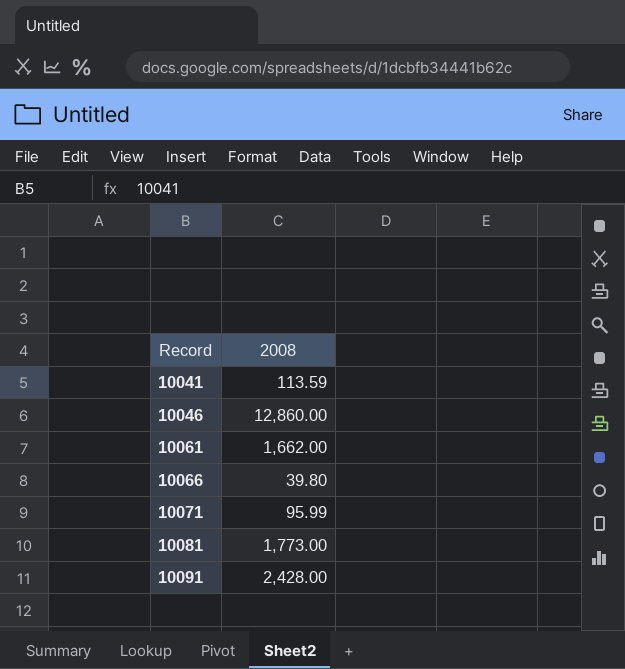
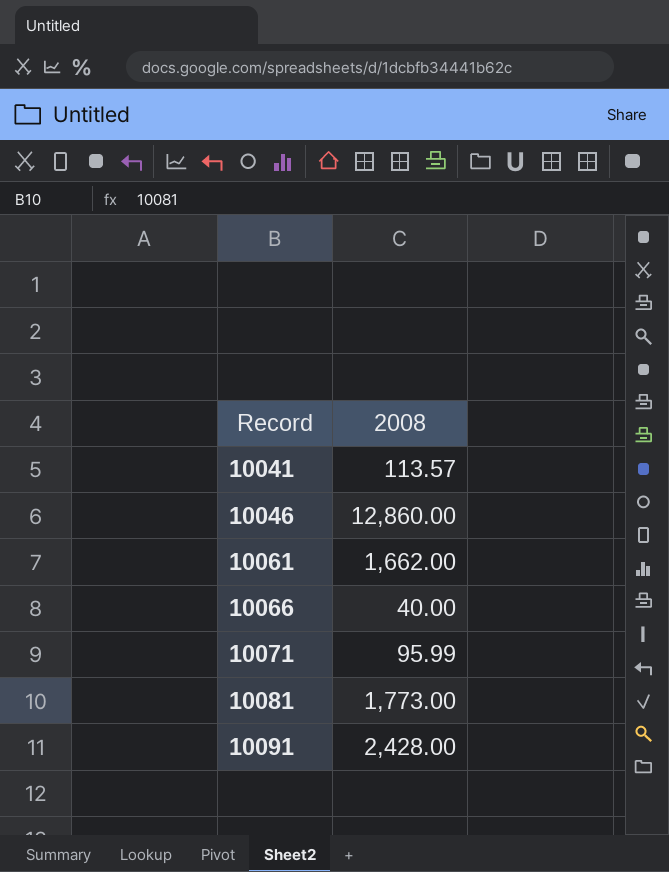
10041 | 2008: 113.59 -> 113.57
10066 | 2008: 39.80 -> 40.00

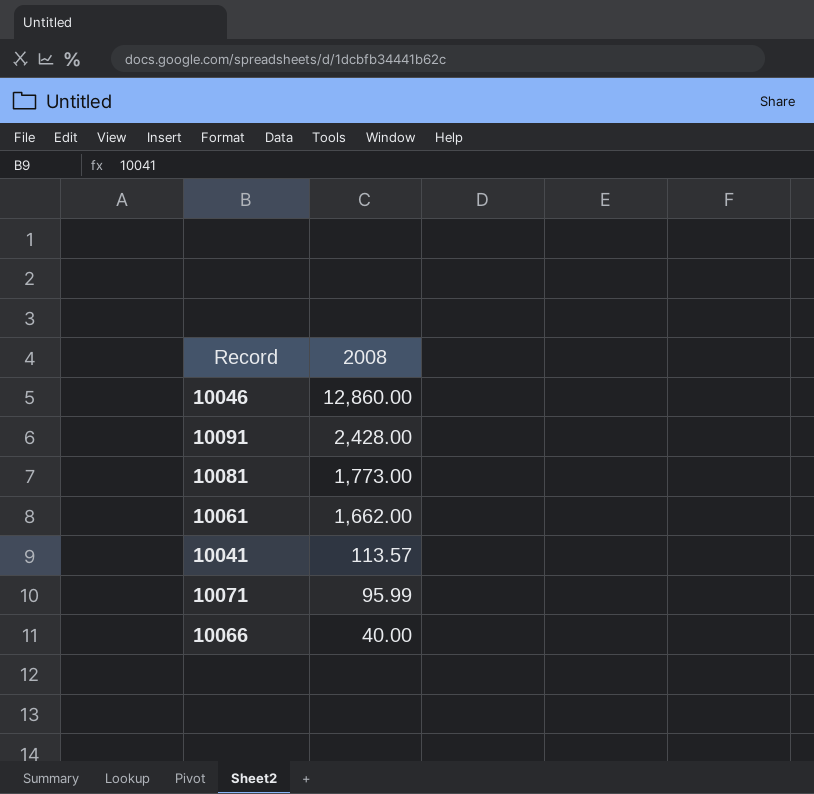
row order: Record ascending -> 2008 descending

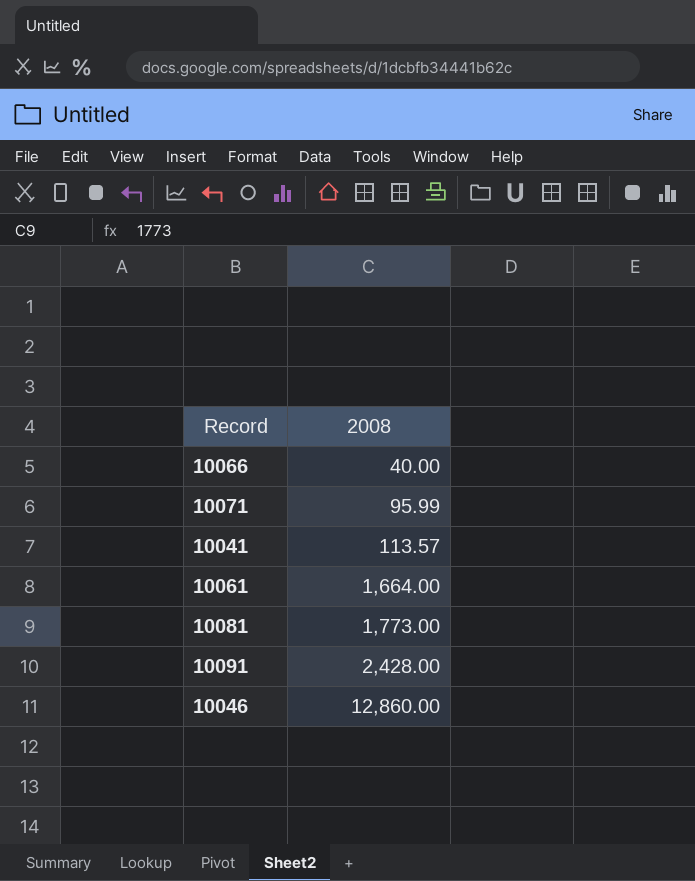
row order: 2008 descending -> 2008 ascending
10061 | 2008: 1,662.00 -> 1,664.00

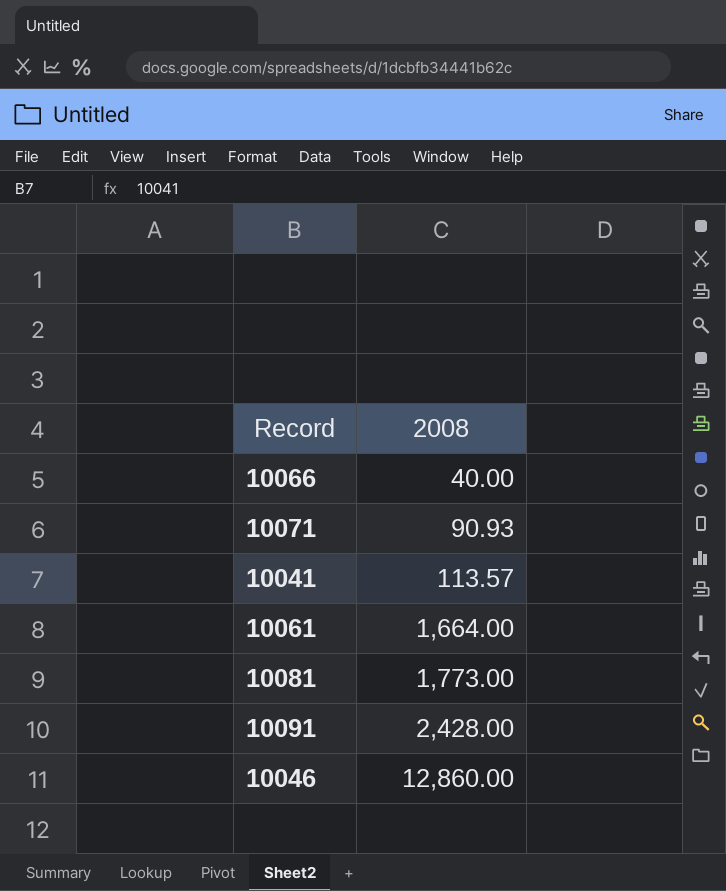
10071 | 2008: 95.99 -> 90.93

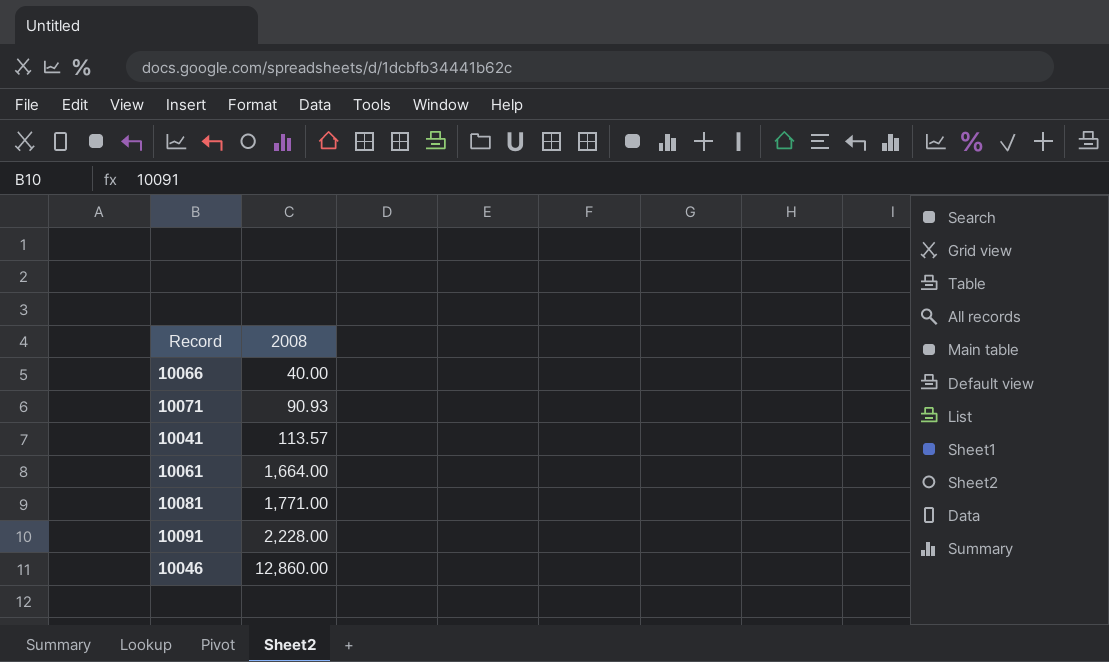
10081 | 2008: 1,773.00 -> 1,771.00
10091 | 2008: 2,428.00 -> 2,228.00

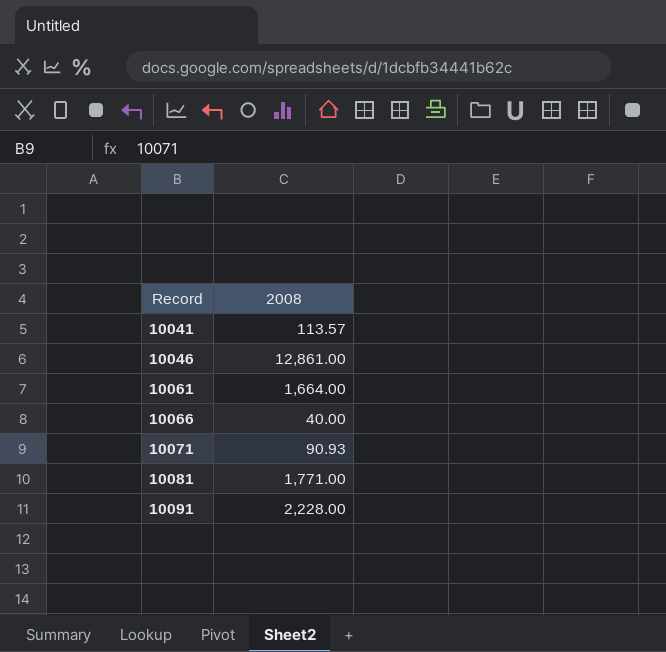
row order: 2008 ascending -> Record ascending
10046 | 2008: 12,860.00 -> 12,861.00

